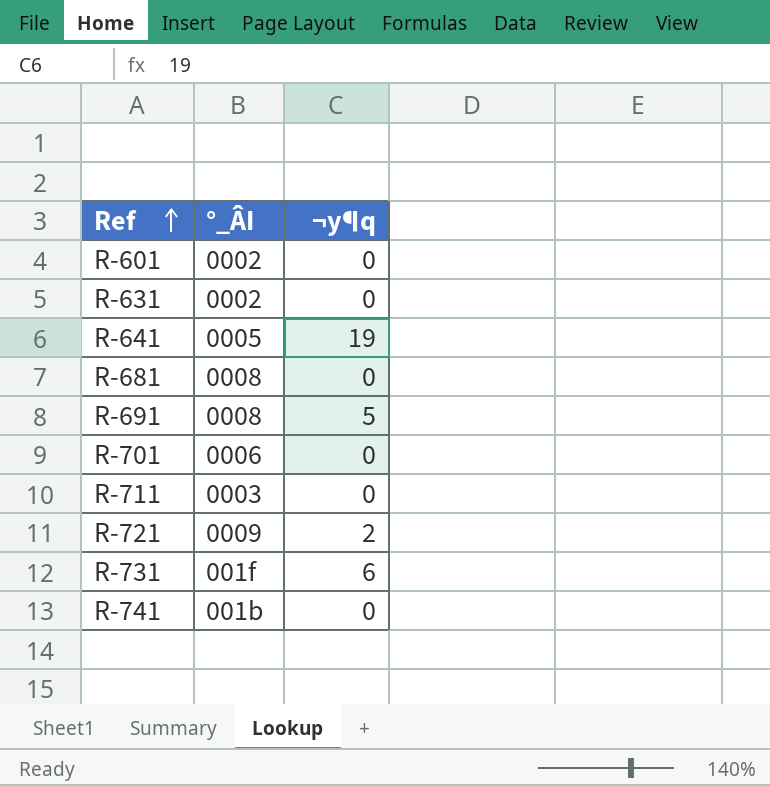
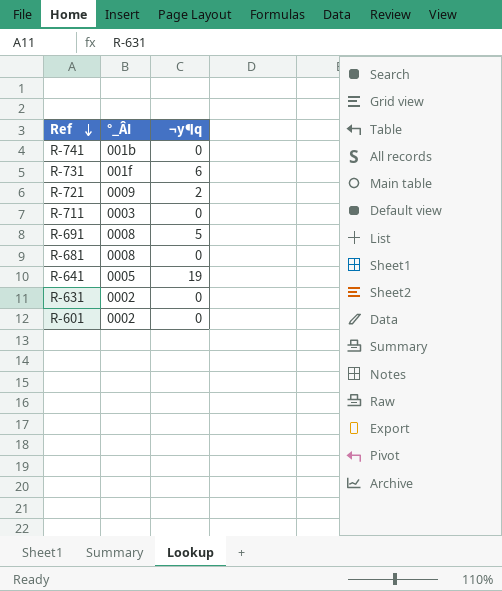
row order: Ref ascending -> Ref descending
row R-701: 0006 | 0 -> none

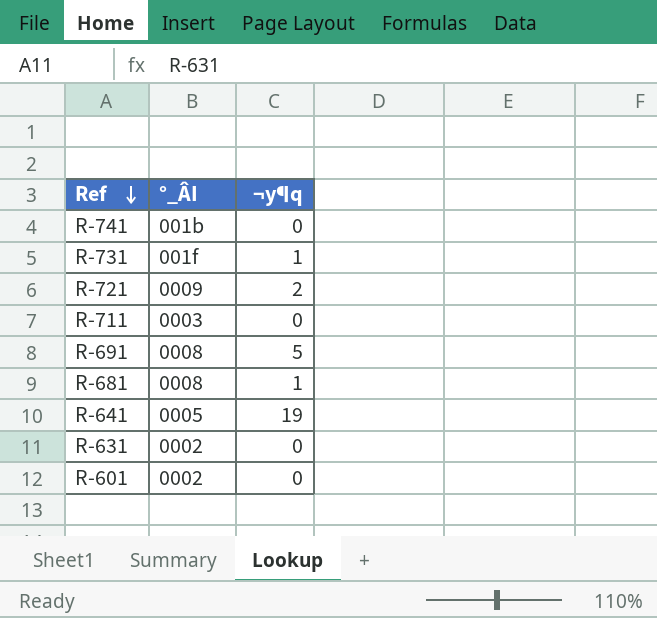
R-731 | ¬y¶q: 6 -> 1
R-681 | ¬y¶q: 0 -> 1

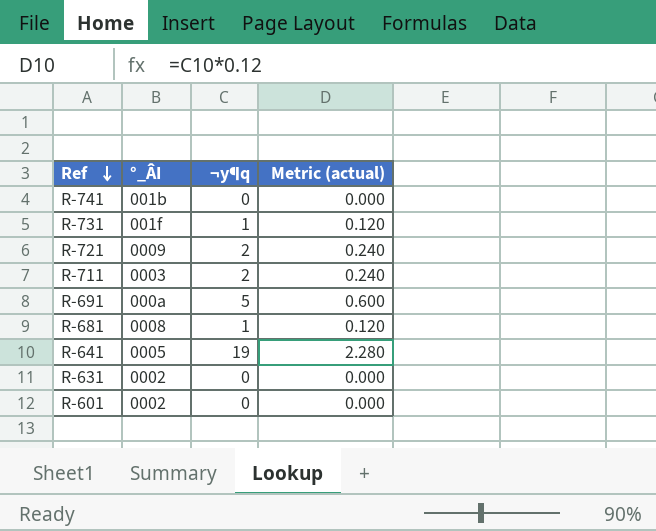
column Metric (actual) | formula: none -> [¬y¶q] * 0.12
R-711 | ¬y¶q: 0 -> 2
R-691 | °_ÂI: 0008 -> 000a

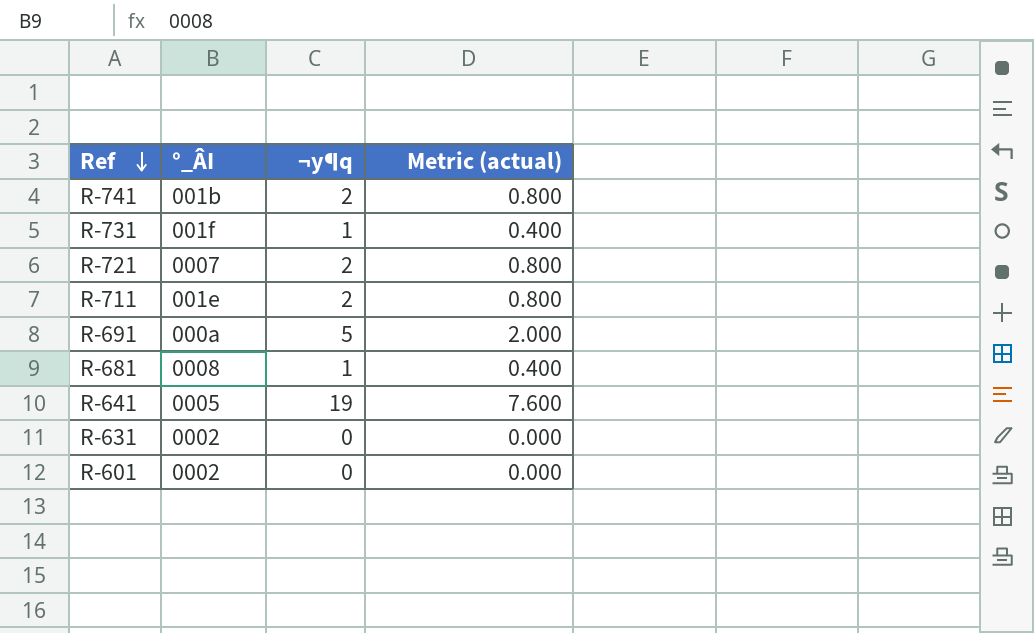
column Metric (actual) | formula: [¬y¶q] * 0.12 -> [¬y¶q] * 0.4
R-741 | ¬y¶q: 0 -> 2
R-721 | °_ÂI: 0009 -> 0007
R-711 | °_ÂI: 0003 -> 001e

